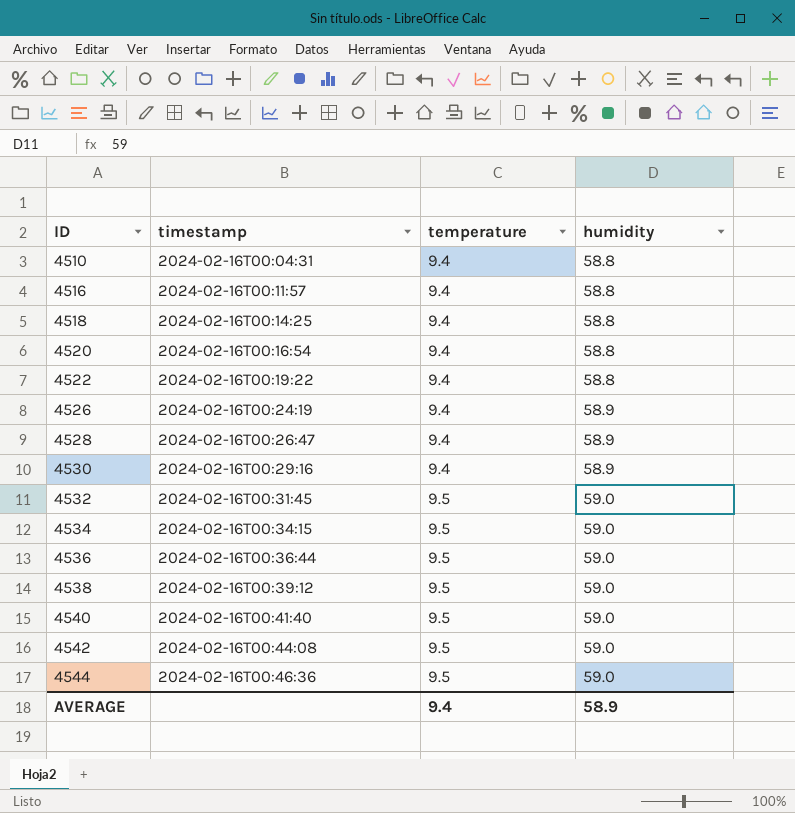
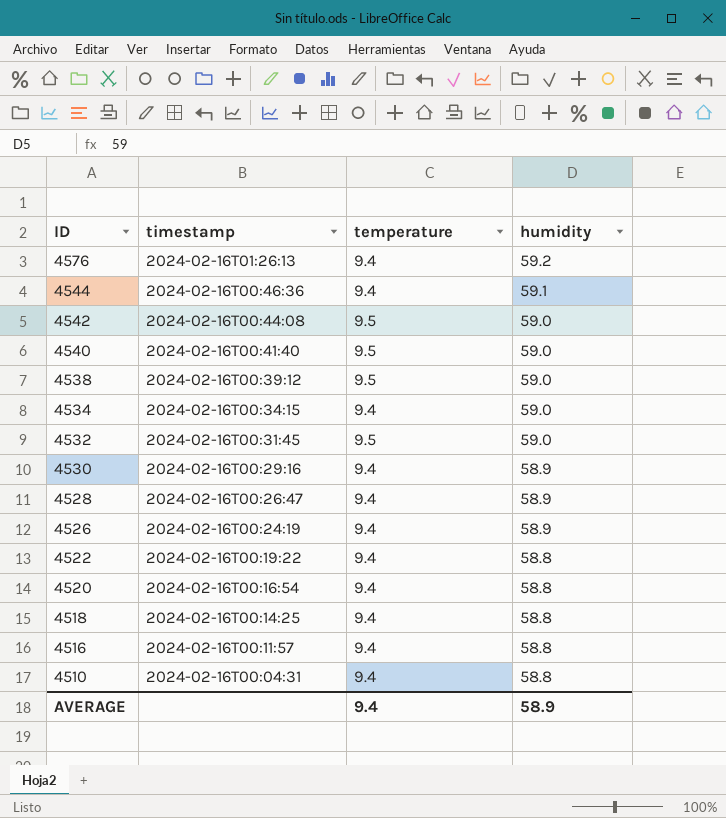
row order: ID ascending -> ID descending
row 4536: 2024-02-16T00:36:44 | 9.5 | 59.0 -> none
row 4576: none -> 2024-02-16T01:26:13 | 9.4 | 59.2
4544 | temperature: 9.5 -> 9.4
4544 | humidity: 59.0 -> 59.1
4534 | temperature: 9.5 -> 9.4

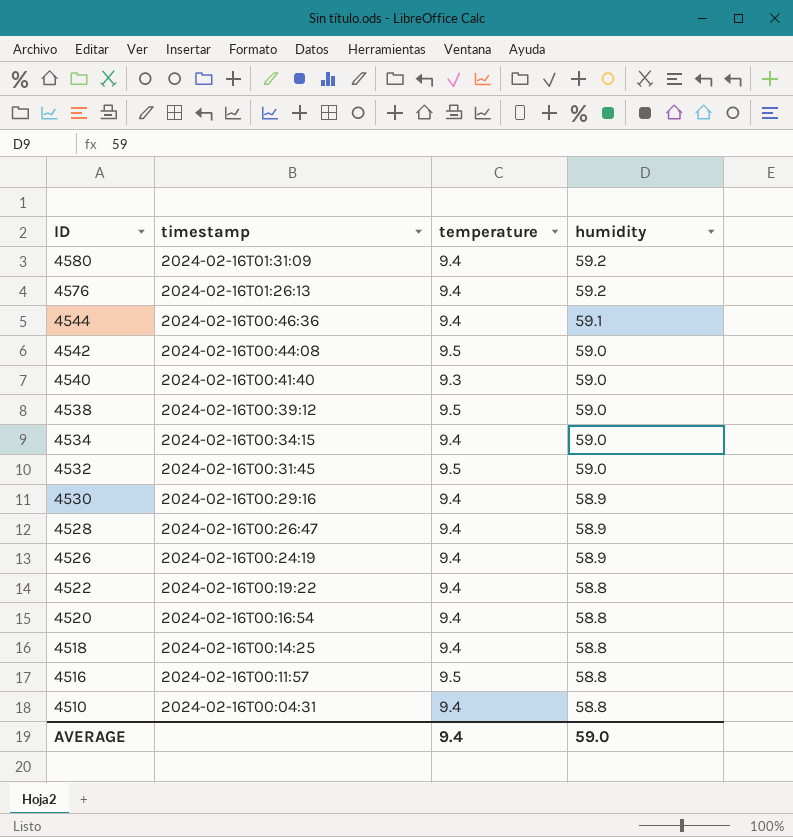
row 4580: none -> 2024-02-16T01:31:09 | 9.4 | 59.2
4540 | temperature: 9.5 -> 9.3
4516 | temperature: 9.4 -> 9.5
AVERAGE | humidity: 58.9 -> 59.0

